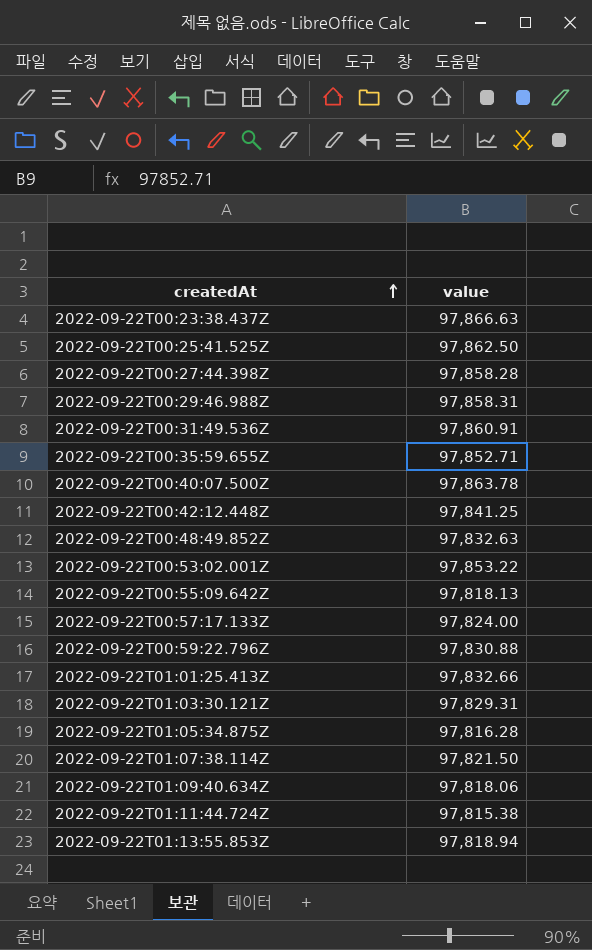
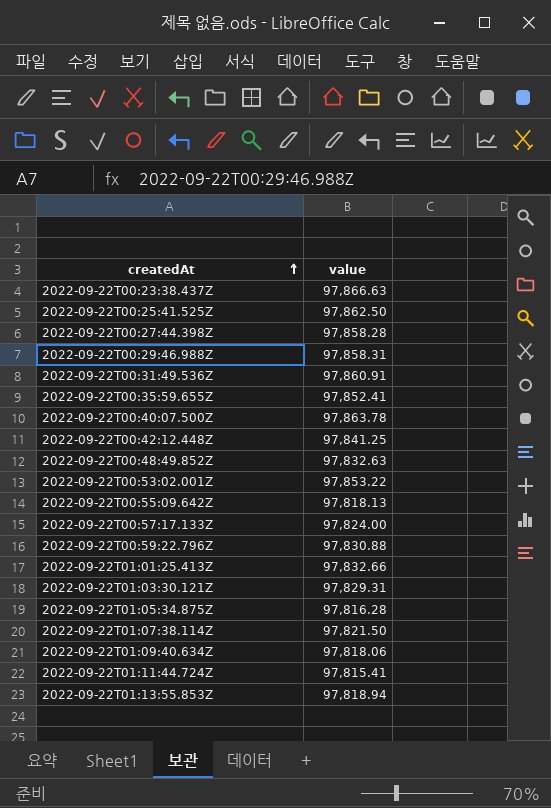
2022-09-22T00:35:59.655Z | value: 97,852.71 -> 97,852.41
2022-09-22T01:11:44.724Z | value: 97,815.38 -> 97,815.41

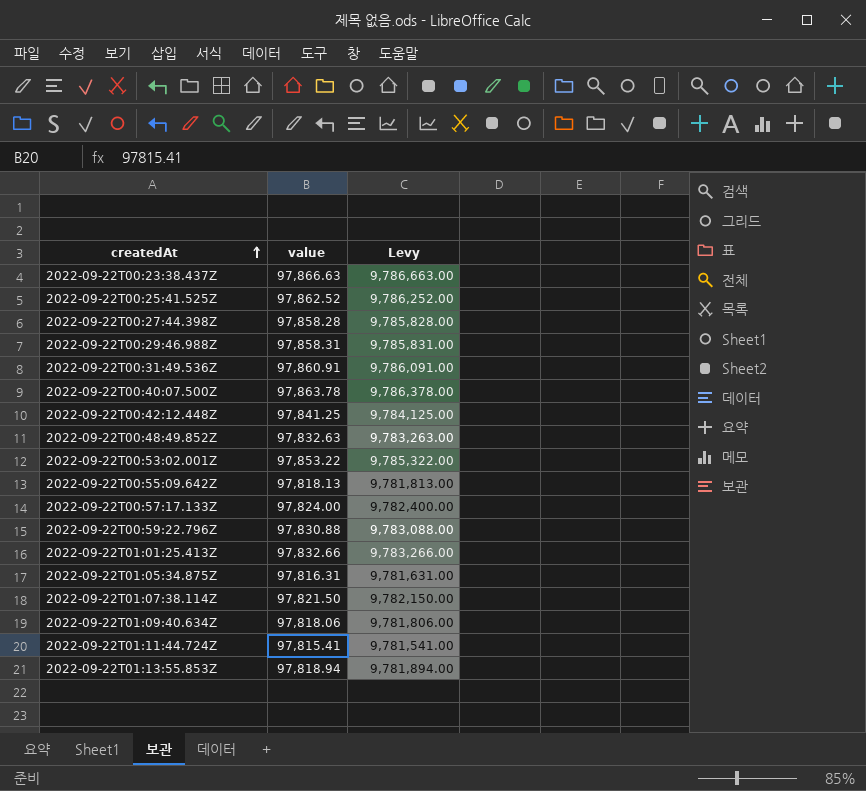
column Levy | formula: none -> [value] * 100
row 2022-09-22T00:35:59.655Z: 97,852.41 -> none
row 2022-09-22T01:03:30.121Z: 97,829.31 -> none
2022-09-22T00:25:41.525Z | value: 97,862.50 -> 97,862.52
2022-09-22T01:05:34.875Z | value: 97,816.28 -> 97,816.31

